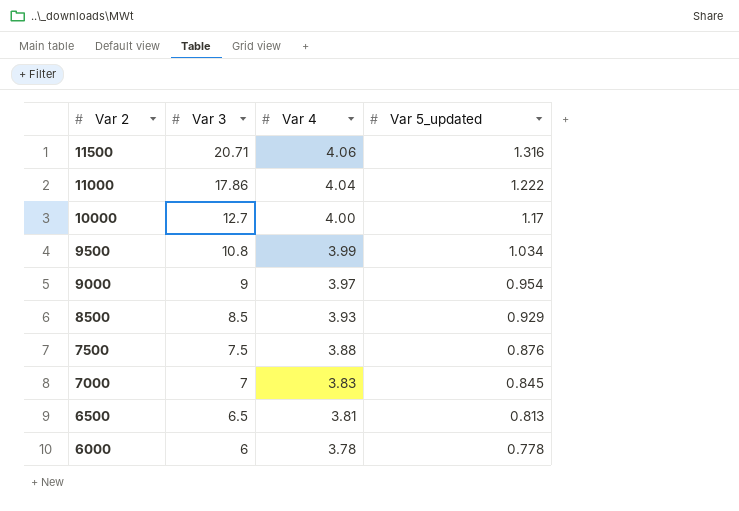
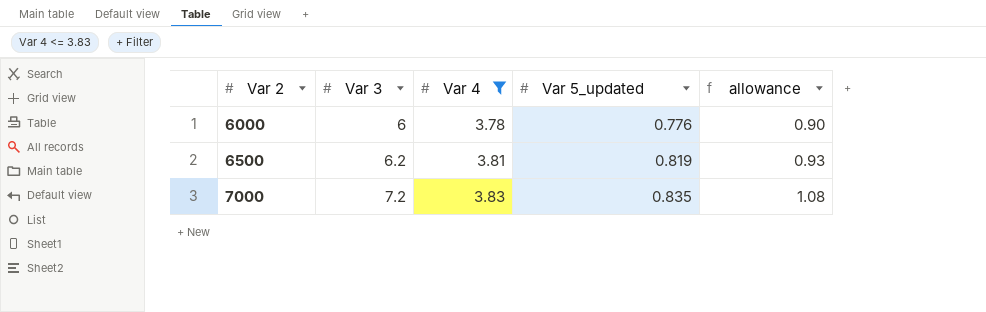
filter: none -> Var 4 <= 3.83
row order: Var 2 descending -> Var 2 ascending
column allowance | formula: none -> [Var 3] * 0.15
6000 | Var 5_updated: 0.778 -> 0.776
6500 | Var 3: 6.5 -> 6.2
6500 | Var 5_updated: 0.813 -> 0.819
7000 | Var 3: 7 -> 7.2
7000 | Var 5_updated: 0.845 -> 0.835

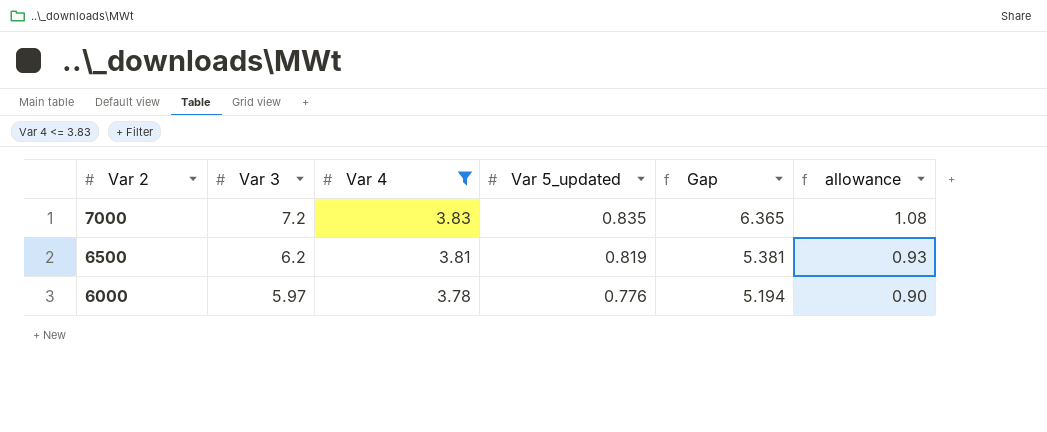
row order: Var 2 ascending -> Var 2 descending
column Gap | formula: none -> [Var 3] - [Var 5_updated]
6000 | Var 3: 6 -> 5.97

